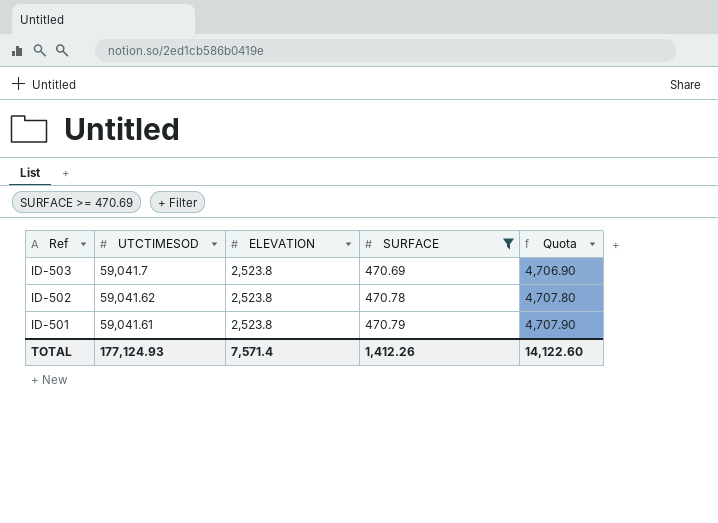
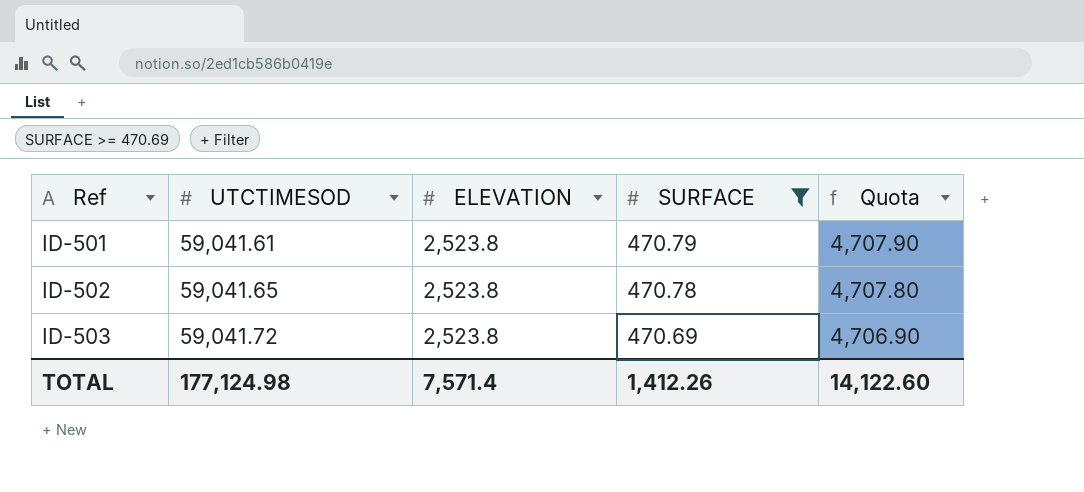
row order: Ref descending -> Ref ascending
ID-502 | UTCTIMESOD: 59,041.62 -> 59,041.65
ID-503 | UTCTIMESOD: 59,041.7 -> 59,041.72
TOTAL | UTCTIMESOD: 177,124.93 -> 177,124.98

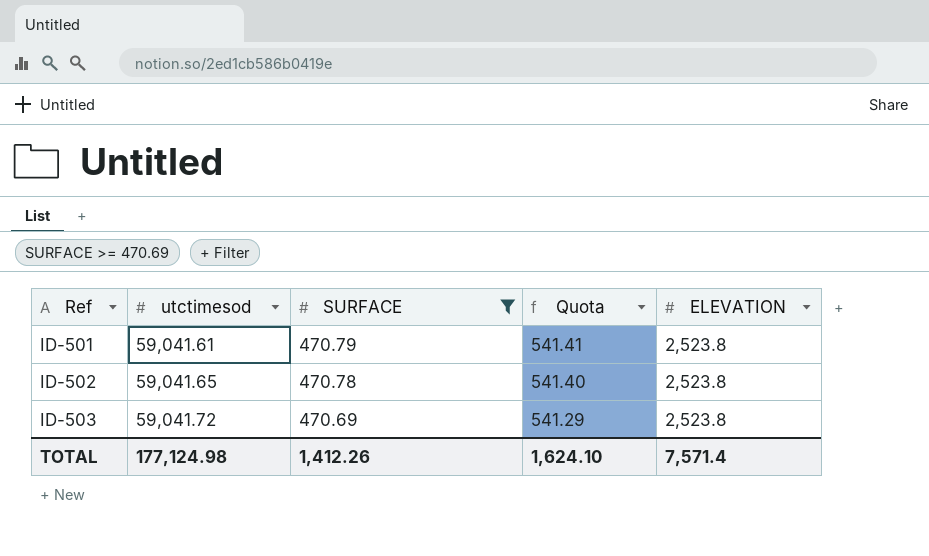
column name: UTCTIMESOD -> utctimesod
column Quota | formula: [SURFACE] * 10 -> [SURFACE] * 1.15
column ELEVATION | position: 3 -> 5
TOTAL | Quota: 14,122.60 -> 1,624.10

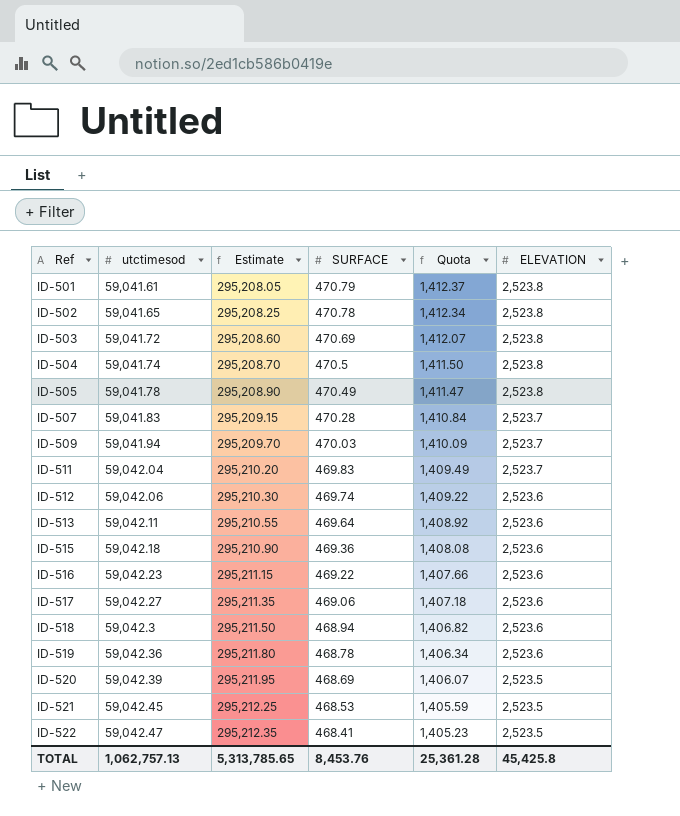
filter: SURFACE >= 470.69 -> none
column Estimate | formula: none -> [utctimesod] * 5
column Quota | formula: [SURFACE] * 1.15 -> [SURFACE] * 3
TOTAL | utctimesod: 177,124.98 -> 1,062,757.13
TOTAL | SURFACE: 1,412.26 -> 8,453.76
TOTAL | Quota: 1,624.10 -> 25,361.28
TOTAL | ELEVATION: 7,571.4 -> 45,425.8

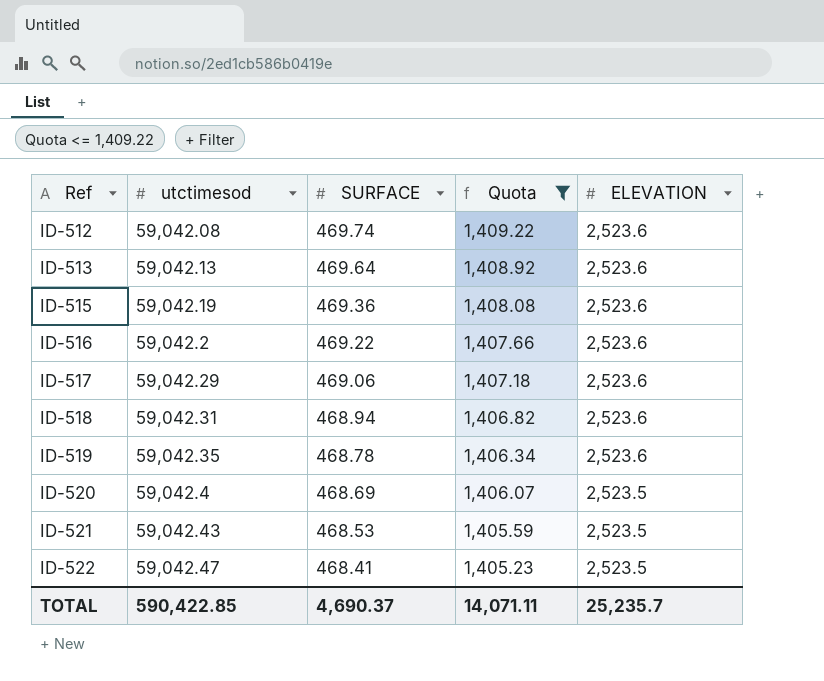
filter: none -> Quota <= 1,409.22
column Estimate | formula: [utctimesod] * 5 -> none
ID-512 | utctimesod: 59,042.06 -> 59,042.08
ID-513 | utctimesod: 59,042.11 -> 59,042.13
ID-515 | utctimesod: 59,042.18 -> 59,042.19
ID-516 | utctimesod: 59,042.23 -> 59,042.2
ID-517 | utctimesod: 59,042.27 -> 59,042.29
ID-518 | utctimesod: 59,042.3 -> 59,042.31
ID-519 | utctimesod: 59,042.36 -> 59,042.35
ID-520 | utctimesod: 59,042.39 -> 59,042.4
ID-521 | utctimesod: 59,042.45 -> 59,042.43
TOTAL | utctimesod: 1,062,757.13 -> 590,422.85
TOTAL | SURFACE: 8,453.76 -> 4,690.37
TOTAL | Quota: 25,361.28 -> 14,071.11
TOTAL | ELEVATION: 45,425.8 -> 25,235.7

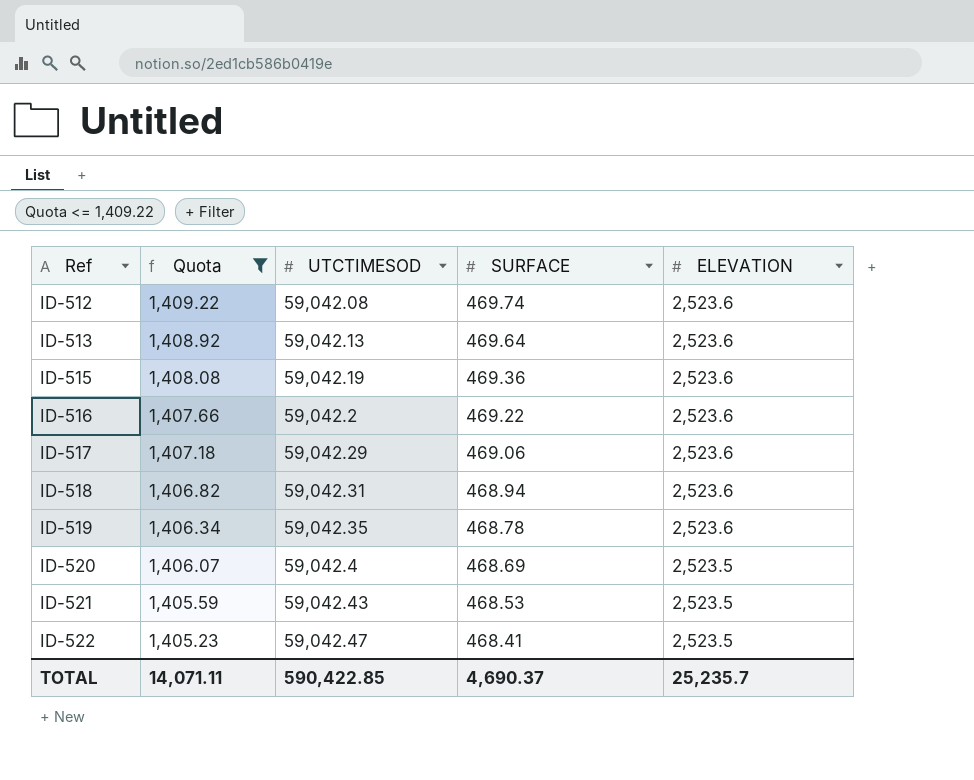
column Quota | position: 4 -> 2
column name: utctimesod -> UTCTIMESOD

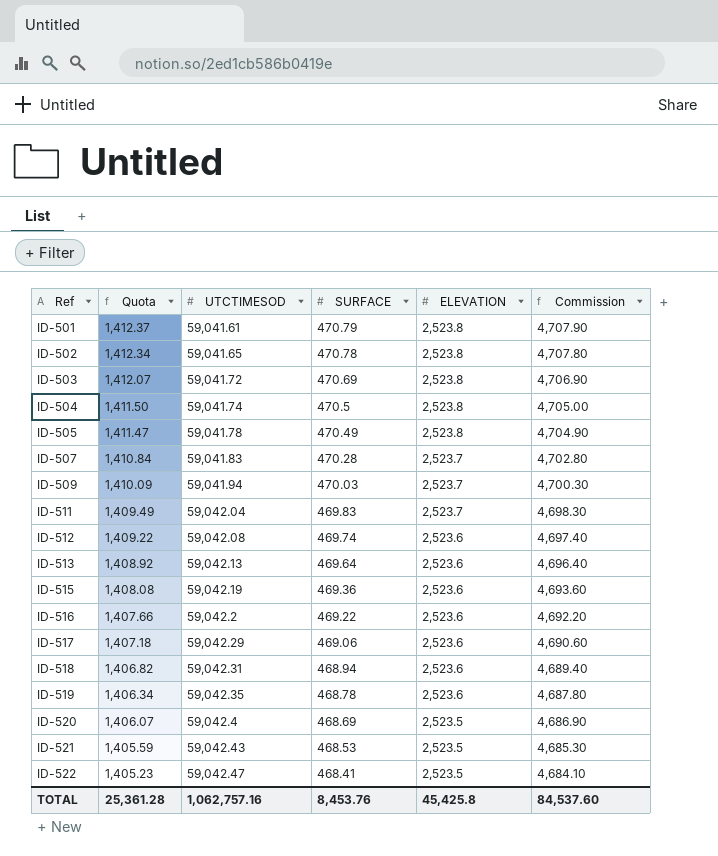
filter: Quota <= 1,409.22 -> none
column Commission | formula: none -> [SURFACE] * 10
TOTAL | Quota: 14,071.11 -> 25,361.28
TOTAL | UTCTIMESOD: 590,422.85 -> 1,062,757.16
TOTAL | SURFACE: 4,690.37 -> 8,453.76
TOTAL | ELEVATION: 25,235.7 -> 45,425.8

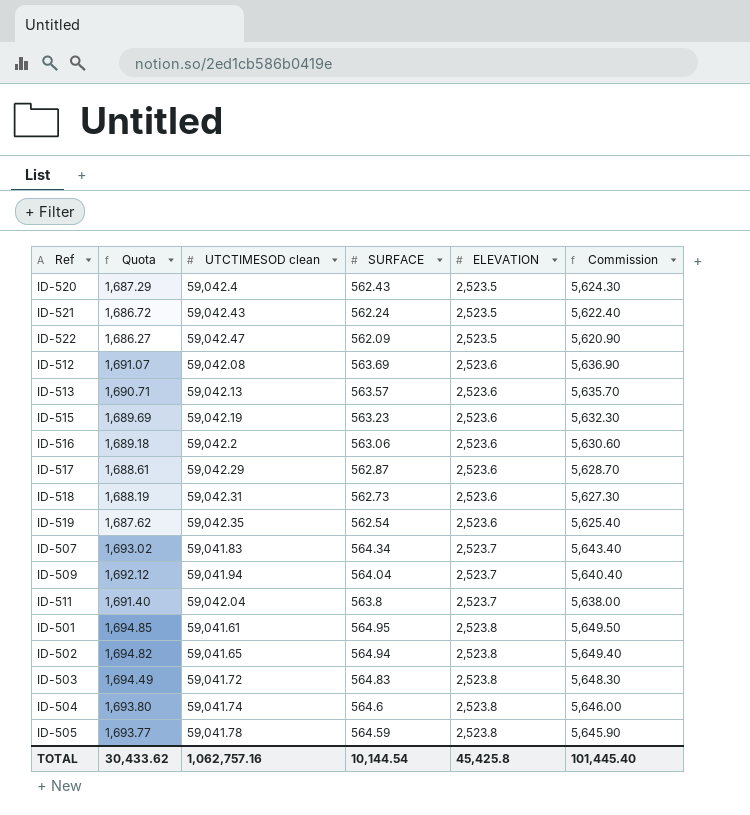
row order: Ref ascending -> ELEVATION ascending
column name: UTCTIMESOD -> UTCTIMESOD clean
ID-520 | Quota: 1,406.07 -> 1,687.29
ID-520 | SURFACE: 468.69 -> 562.43
ID-520 | Commission: 4,686.90 -> 5,624.30
ID-521 | Quota: 1,405.59 -> 1,686.72
ID-521 | SURFACE: 468.53 -> 562.24
ID-521 | Commission: 4,685.30 -> 5,622.40
ID-522 | Quota: 1,405.23 -> 1,686.27
ID-522 | SURFACE: 468.41 -> 562.09
ID-522 | Commission: 4,684.10 -> 5,620.90
ID-512 | Quota: 1,409.22 -> 1,691.07
ID-512 | SURFACE: 469.74 -> 563.69
ID-512 | Commission: 4,697.40 -> 5,636.90
ID-513 | Quota: 1,408.92 -> 1,690.71
ID-513 | SURFACE: 469.64 -> 563.57
ID-513 | Commission: 4,696.40 -> 5,635.70
ID-515 | Quota: 1,408.08 -> 1,689.69
ID-515 | SURFACE: 469.36 -> 563.23
ID-515 | Commission: 4,693.60 -> 5,632.30
ID-516 | Quota: 1,407.66 -> 1,689.18
ID-516 | SURFACE: 469.22 -> 563.06
ID-516 | Commission: 4,692.20 -> 5,630.60
ID-517 | Quota: 1,407.18 -> 1,688.61
ID-517 | SURFACE: 469.06 -> 562.87
ID-517 | Commission: 4,690.60 -> 5,628.70
ID-518 | Quota: 1,406.82 -> 1,688.19
ID-518 | SURFACE: 468.94 -> 562.73
ID-518 | Commission: 4,689.40 -> 5,627.30
ID-519 | Quota: 1,406.34 -> 1,687.62
ID-519 | SURFACE: 468.78 -> 562.54
ID-519 | Commission: 4,687.80 -> 5,625.40
ID-507 | Quota: 1,410.84 -> 1,693.02
ID-507 | SURFACE: 470.28 -> 564.34
ID-507 | Commission: 4,702.80 -> 5,643.40
ID-509 | Quota: 1,410.09 -> 1,692.12
ID-509 | SURFACE: 470.03 -> 564.04
ID-509 | Commission: 4,700.30 -> 5,640.40
ID-511 | Quota: 1,409.49 -> 1,691.40
ID-511 | SURFACE: 469.83 -> 563.8
ID-511 | Commission: 4,698.30 -> 5,638.00
ID-501 | Quota: 1,412.37 -> 1,694.85
ID-501 | SURFACE: 470.79 -> 564.95
ID-501 | Commission: 4,707.90 -> 5,649.50
ID-502 | Quota: 1,412.34 -> 1,694.82
ID-502 | SURFACE: 470.78 -> 564.94
ID-502 | Commission: 4,707.80 -> 5,649.40
ID-503 | Quota: 1,412.07 -> 1,694.49
ID-503 | SURFACE: 470.69 -> 564.83
ID-503 | Commission: 4,706.90 -> 5,648.30
ID-504 | Quota: 1,411.50 -> 1,693.80
ID-504 | SURFACE: 470.5 -> 564.6
ID-504 | Commission: 4,705.00 -> 5,646.00
ID-505 | Quota: 1,411.47 -> 1,693.77
ID-505 | SURFACE: 470.49 -> 564.59
ID-505 | Commission: 4,704.90 -> 5,645.90
TOTAL | Quota: 25,361.28 -> 30,433.62
TOTAL | SURFACE: 8,453.76 -> 10,144.54
TOTAL | Commission: 84,537.60 -> 101,445.40

